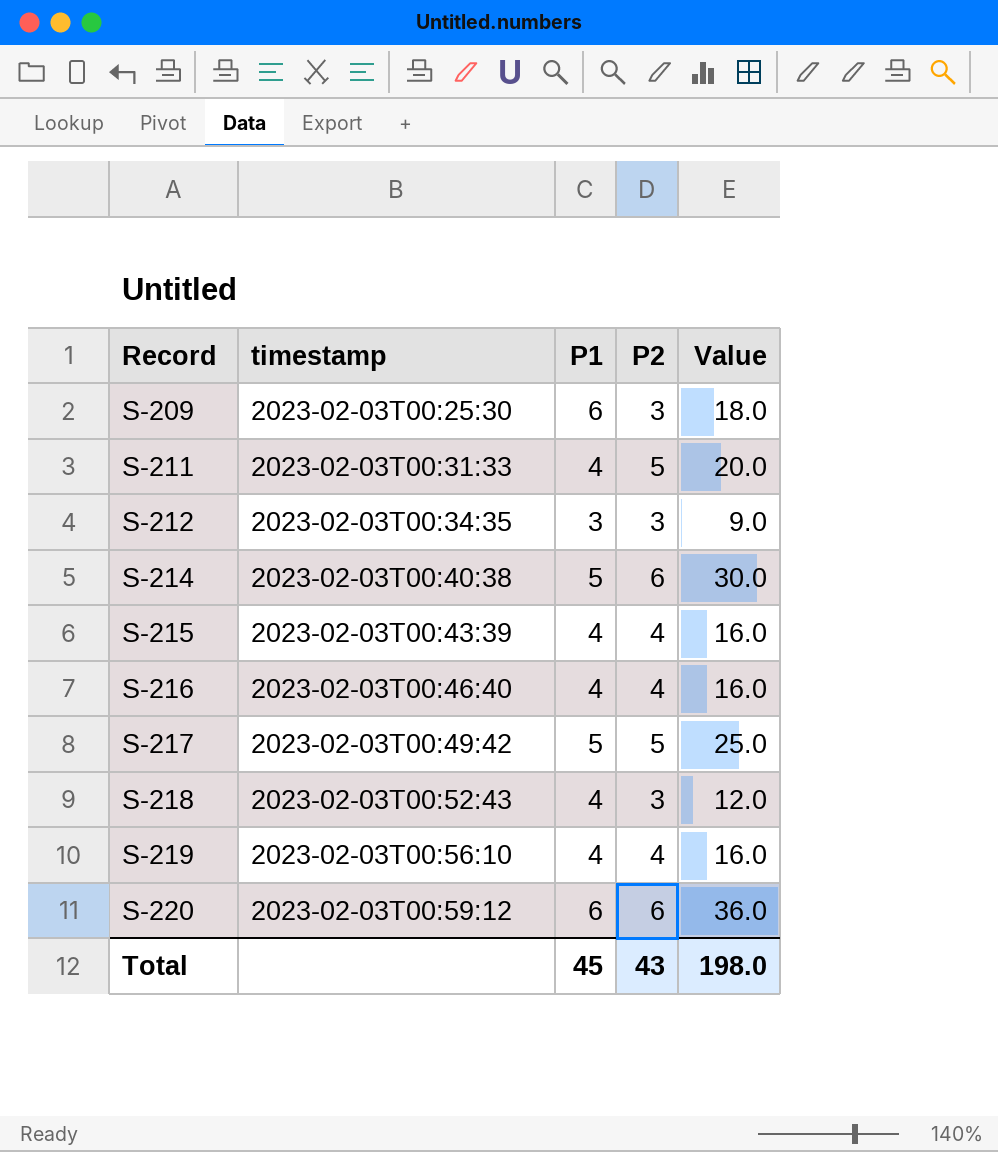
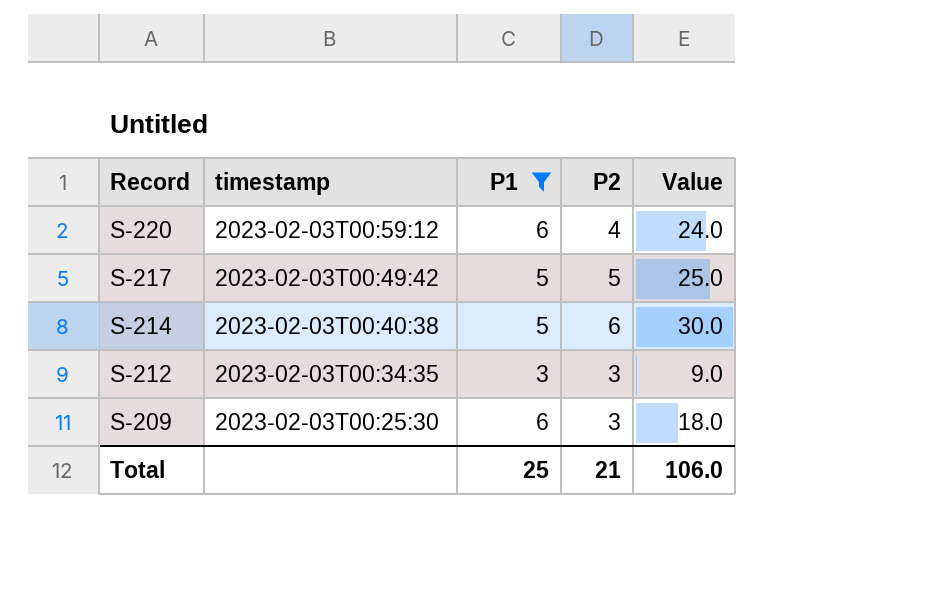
filter: none -> P1 != 4
row order: Record ascending -> Record descending
S-220 | P2: 6 -> 4
S-220 | Value: 36.0 -> 24.0
Total | P1: 45 -> 25
Total | P2: 43 -> 21
Total | Value: 198.0 -> 106.0

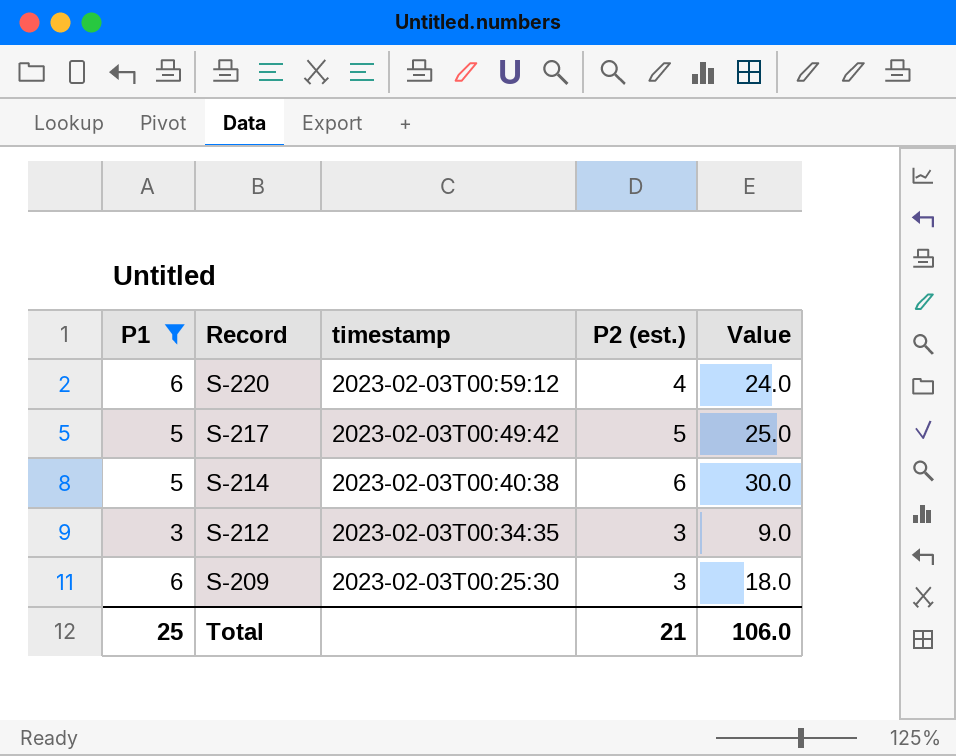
column P1 | position: 3 -> 1
column name: P2 -> P2 (est.)

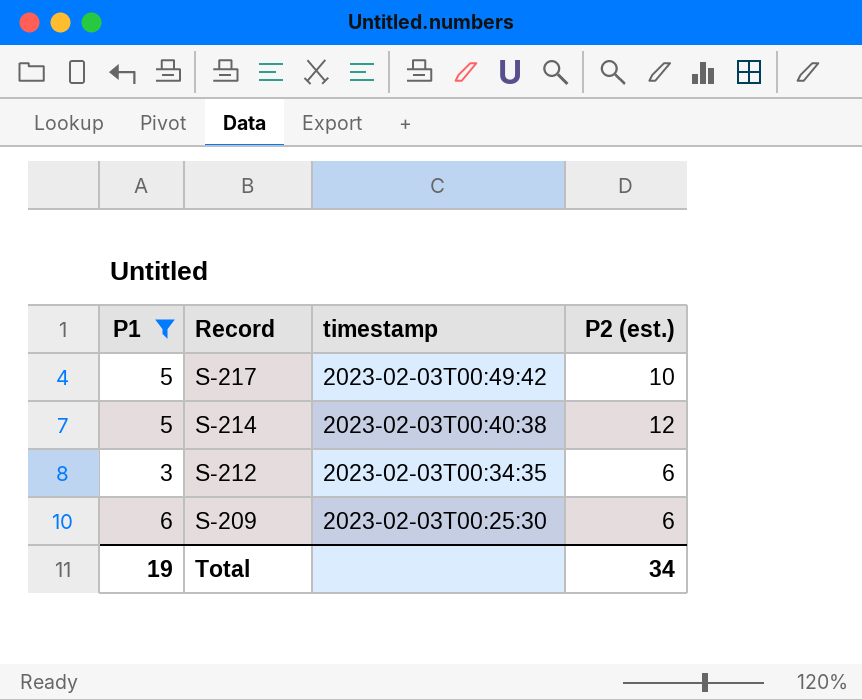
column Value | formula: [P1] * [P2 (est.)] -> none
row S-220: 6 | 2023-02-03T00:59:12 | 4 | 24.0 -> none
S-217 | P2 (est.): 5 -> 10
S-214 | P2 (est.): 6 -> 12
S-212 | P2 (est.): 3 -> 6
S-209 | P2 (est.): 3 -> 6
Total | P1: 25 -> 19
Total | P2 (est.): 21 -> 34

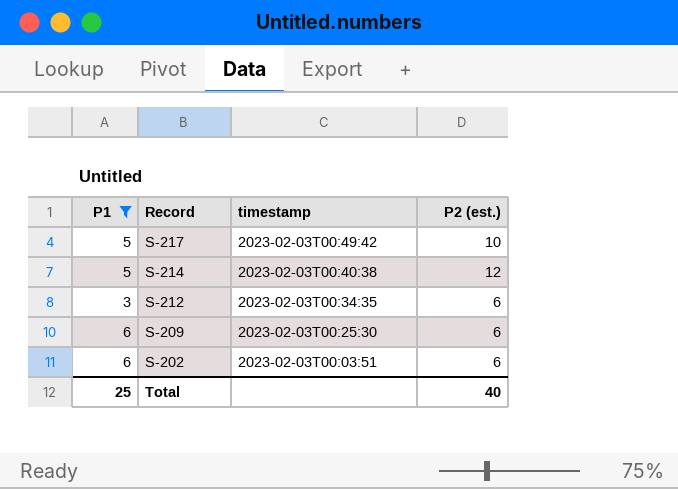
row S-202: none -> 6 | 2023-02-03T00:03:51 | 6
Total | P1: 19 -> 25
Total | P2 (est.): 34 -> 40

